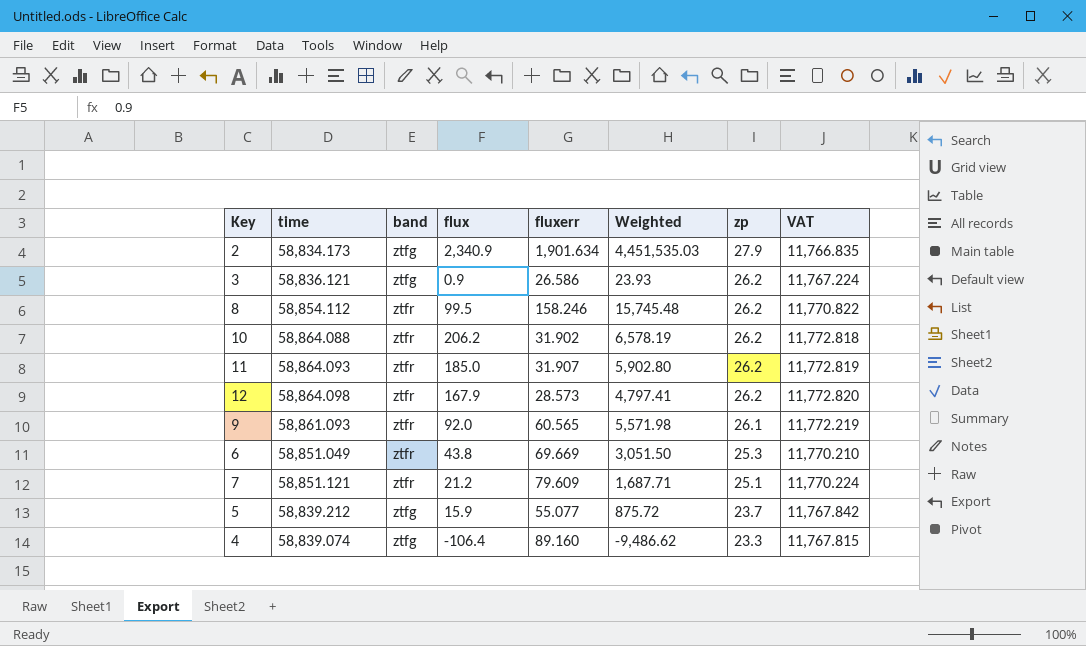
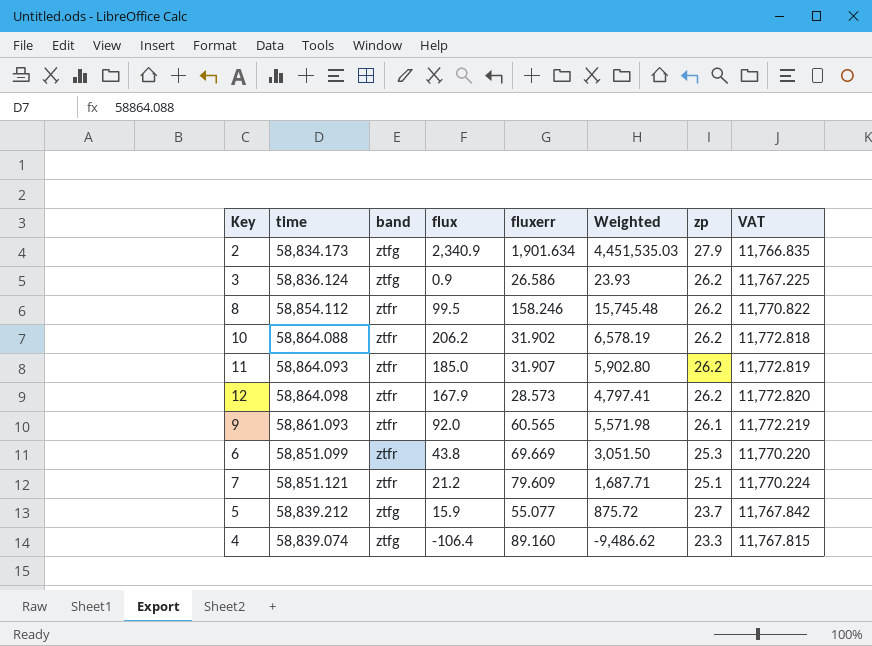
3 | time: 58,836.121 -> 58,836.124
3 | VAT: 11,767.224 -> 11,767.225
6 | time: 58,851.049 -> 58,851.099
6 | VAT: 11,770.210 -> 11,770.220

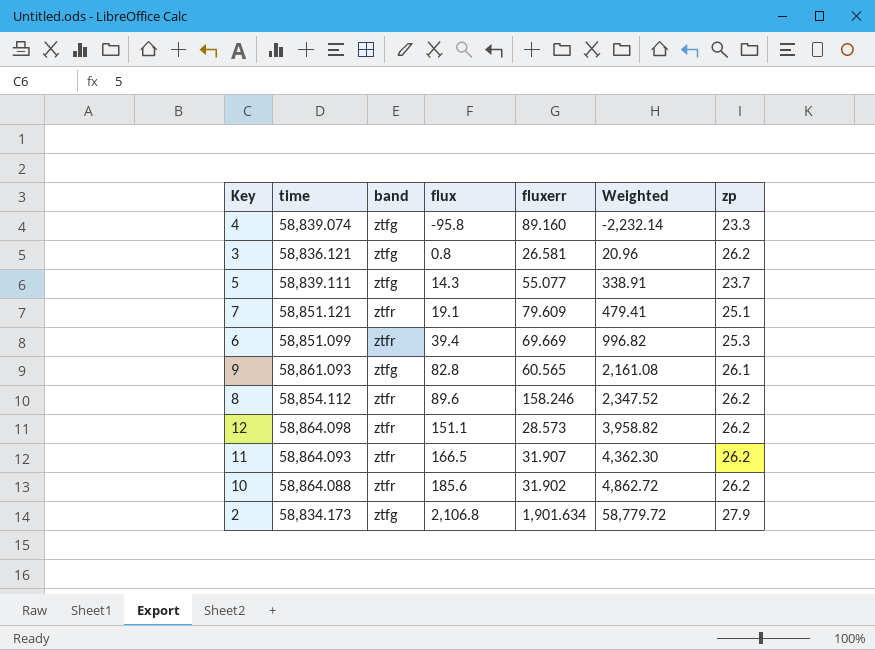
row order: zp descending -> flux ascending
column VAT | formula: [time] * 0.2 -> none
column Weighted | formula: [flux] * [fluxerr] -> [flux] * [zp]
4 | flux: -106.4 -> -95.8
3 | time: 58,836.124 -> 58,836.121
3 | flux: 0.9 -> 0.8
3 | fluxerr: 26.586 -> 26.581
5 | time: 58,839.212 -> 58,839.111
5 | flux: 15.9 -> 14.3
7 | flux: 21.2 -> 19.1
6 | flux: 43.8 -> 39.4
9 | band: ztfr -> ztfg
9 | flux: 92.0 -> 82.8
8 | flux: 99.5 -> 89.6
12 | flux: 167.9 -> 151.1
11 | flux: 185.0 -> 166.5
10 | flux: 206.2 -> 185.6
2 | flux: 2,340.9 -> 2,106.8

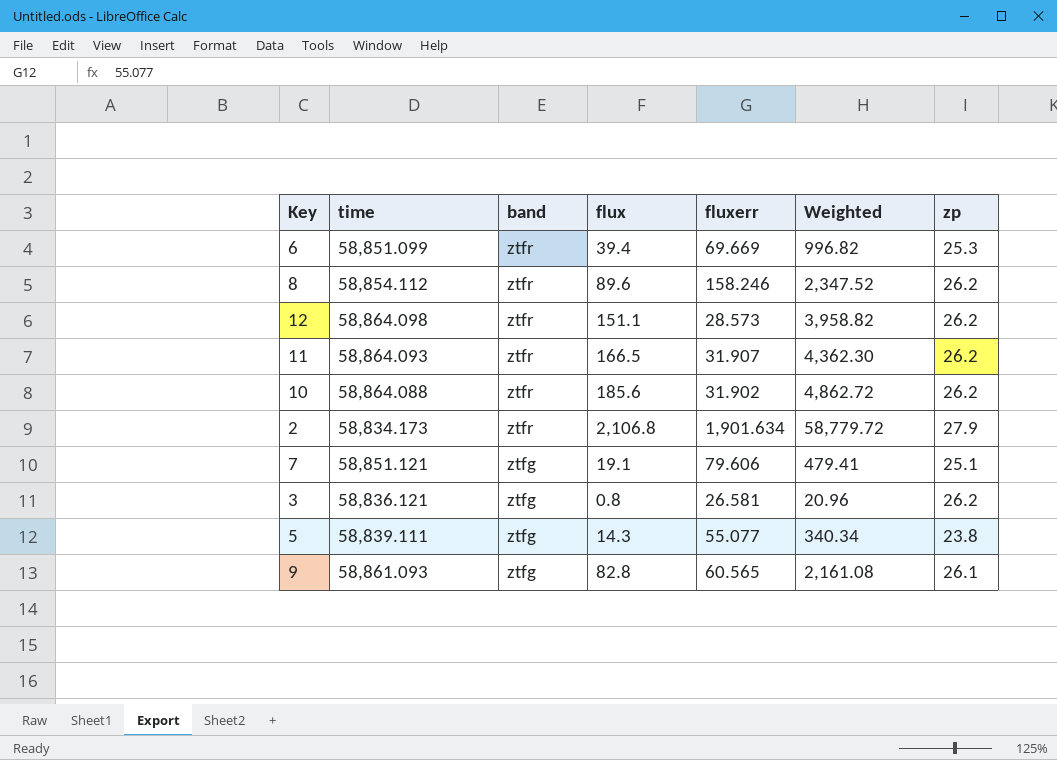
row order: flux ascending -> band descending
row 4: 58,839.074 | ztfg | -95.8 | 89.160 | -2,232.14 | 23.3 -> none
2 | band: ztfg -> ztfr
7 | band: ztfr -> ztfg
7 | fluxerr: 79.609 -> 79.606
5 | Weighted: 338.91 -> 340.34
5 | zp: 23.7 -> 23.8

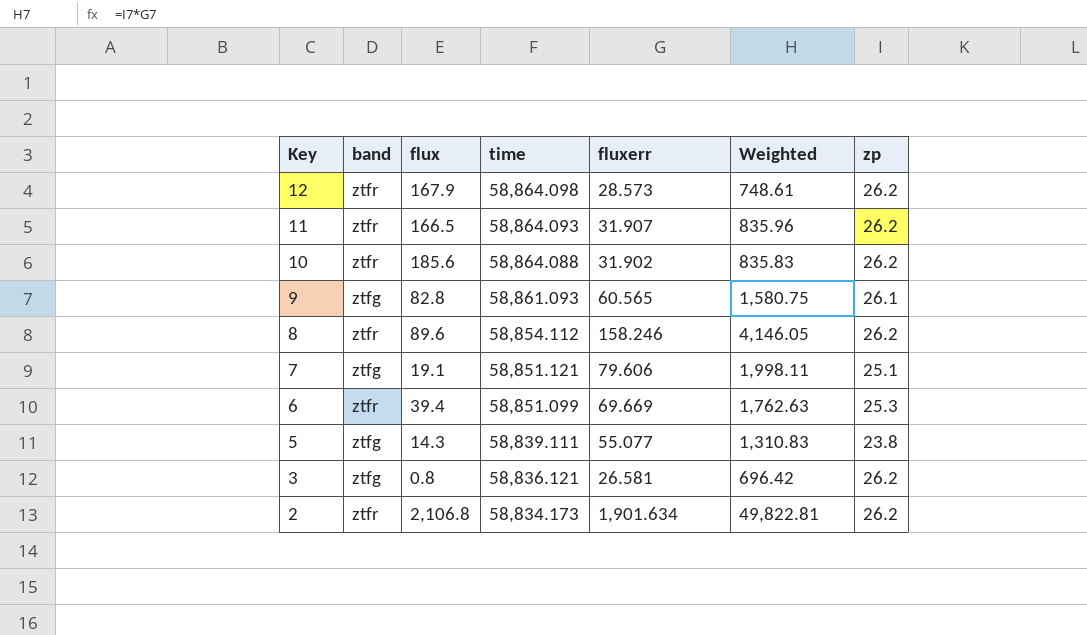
row order: band descending -> Key descending
column time | position: 2 -> 4
column Weighted | formula: [flux] * [zp] -> [fluxerr] * [zp]
12 | flux: 151.1 -> 167.9
2 | zp: 27.9 -> 26.2

